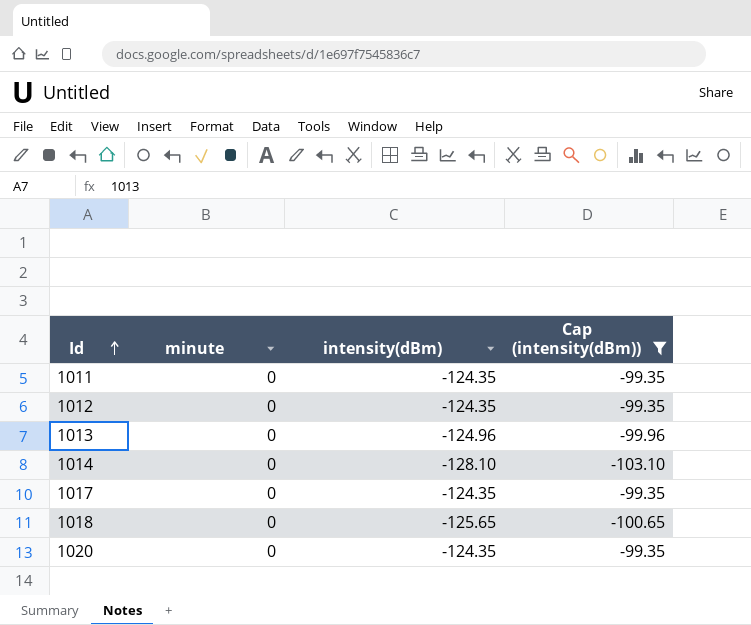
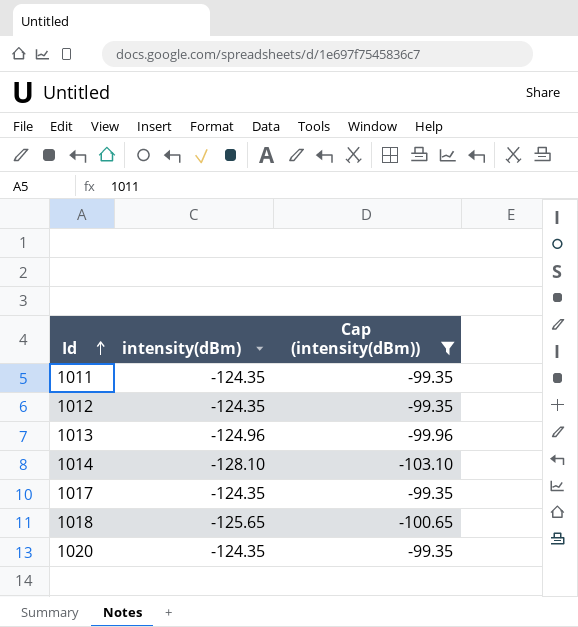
column minute | position: 2 -> none

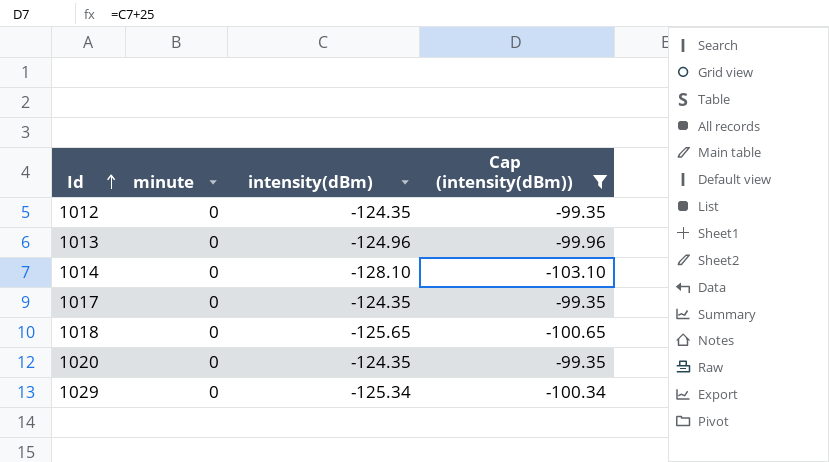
column minute | position: none -> 2
row 1011: -124.35 | -99.35 -> none
row 1029: none -> 0 | -125.34 | -100.34

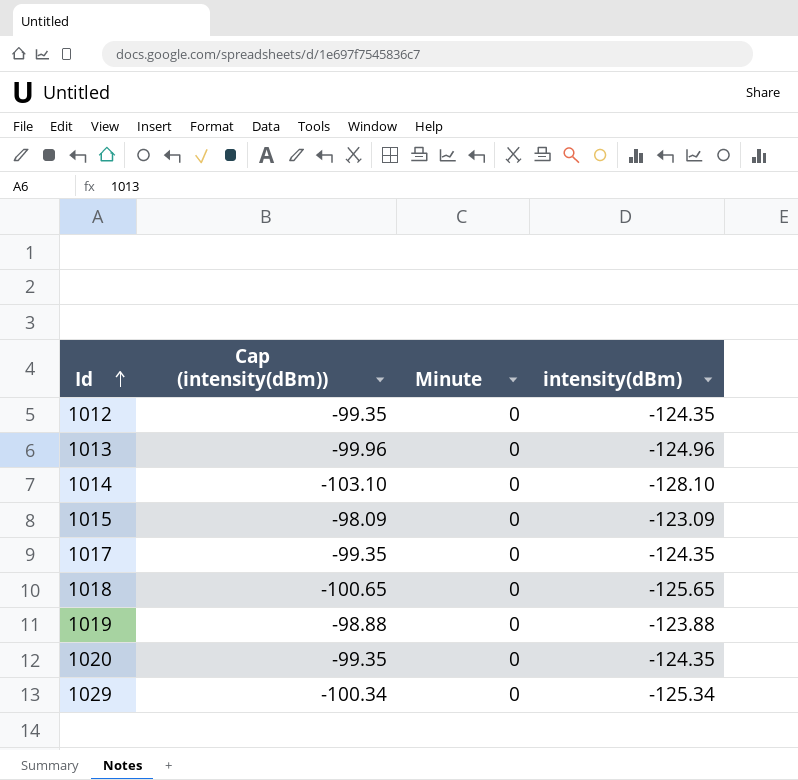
filter: Cap (intensity(dBm)) <= -99.35 -> none
column Cap (intensity(dBm)) | position: 4 -> 2
column name: minute -> Minute

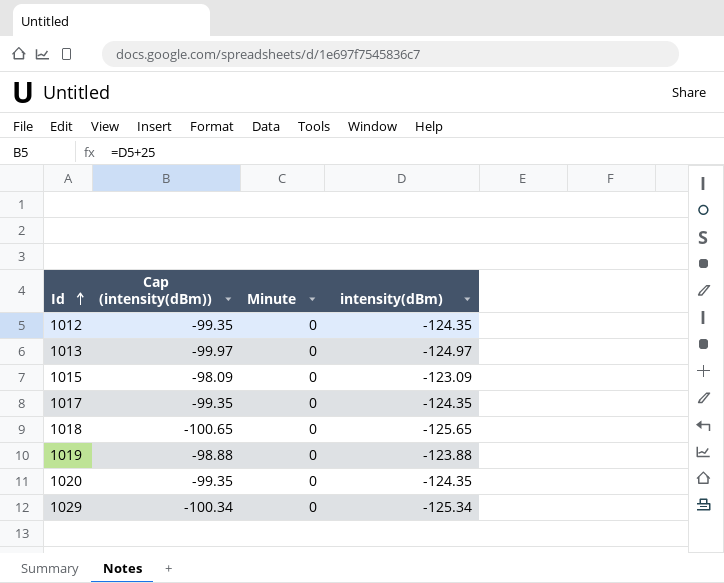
row 1014: -103.10 | 0 | -128.10 -> none
1013 | Cap (intensity(dBm)): -99.96 -> -99.97
1013 | intensity(dBm): -124.96 -> -124.97

